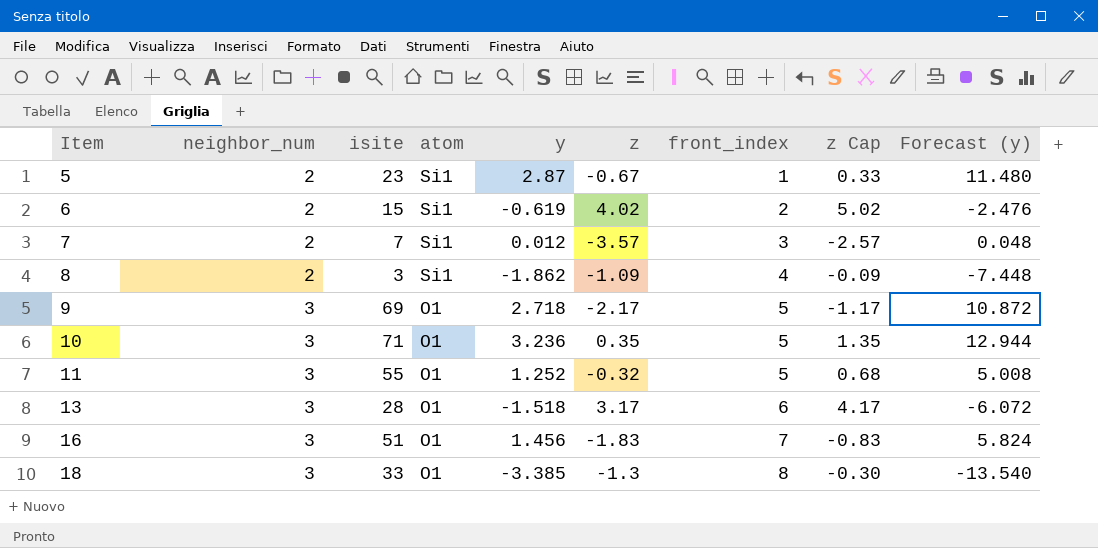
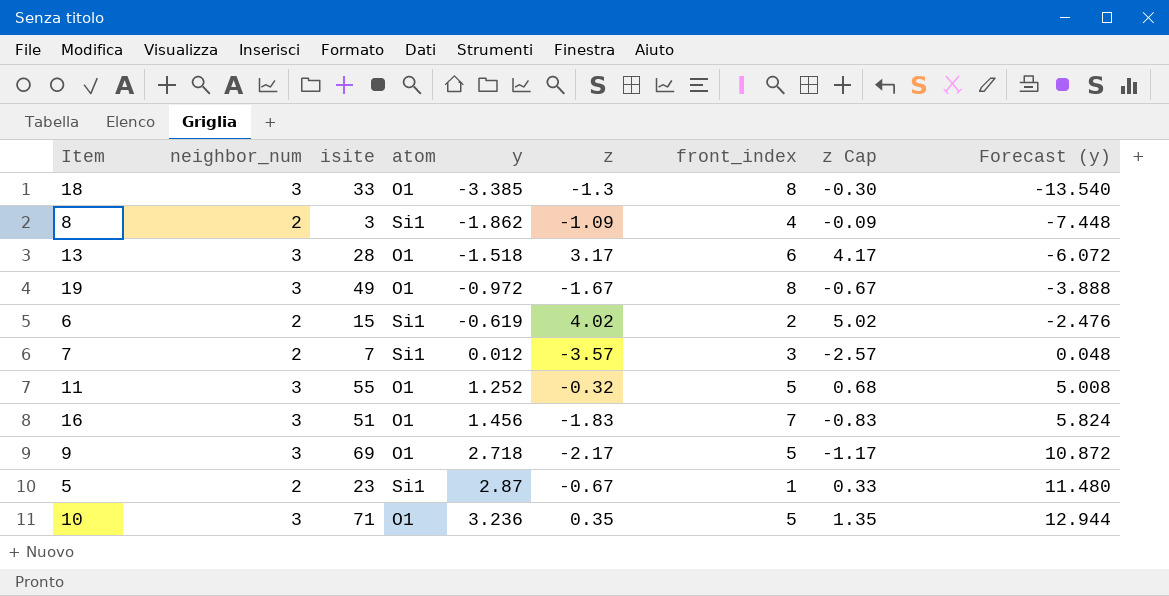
row order: Item ascending -> y ascending
row 19: none -> 3 | 49 | O1 | -0.972 | -1.67 | 8 | -0.67 | -3.888

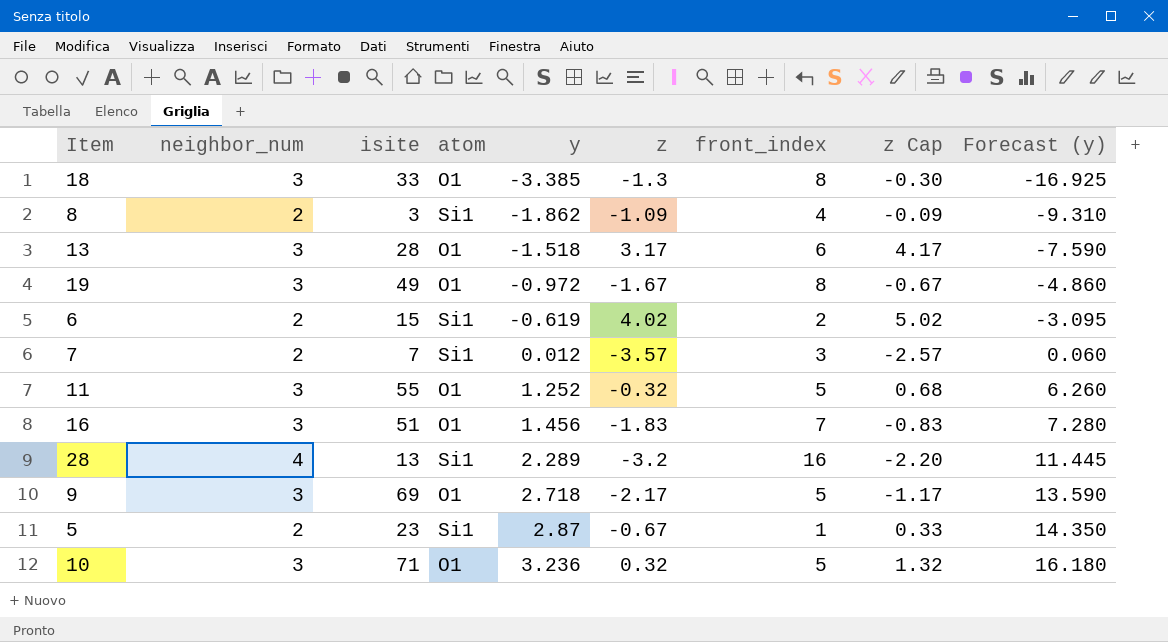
column Forecast (y) | formula: [y] * 4 -> [y] * 5
row 28: none -> 4 | 13 | Si1 | 2.289 | -3.2 | 16 | -2.20 | 11.445
10 | z: 0.35 -> 0.32
10 | z Cap: 1.35 -> 1.32

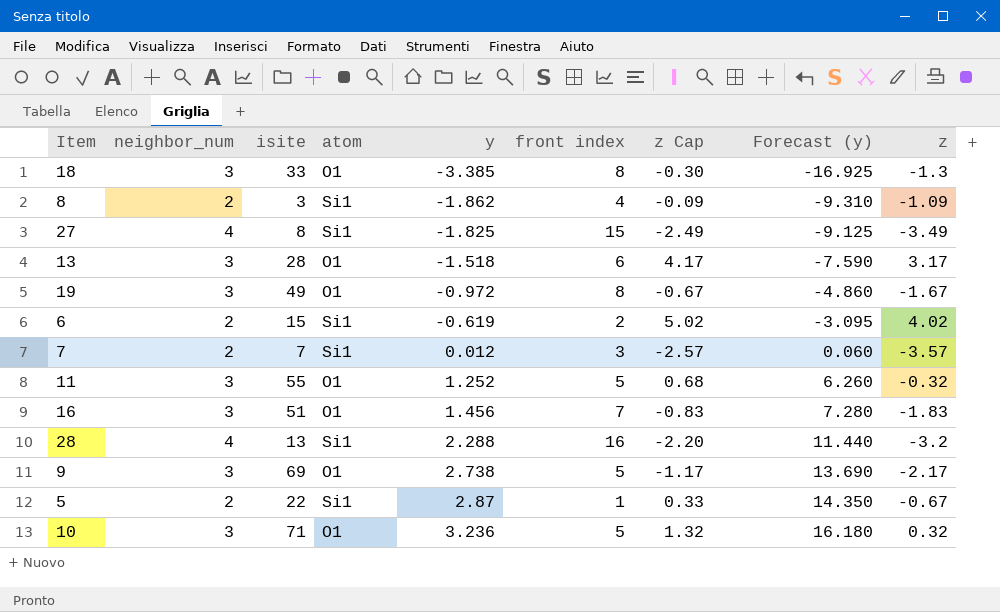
column name: front_index -> front index
column z | position: 6 -> 9
row 27: none -> 4 | 8 | Si1 | -1.825 | 15 | -2.49 | -9.125 | -3.49
28 | y: 2.289 -> 2.288
28 | Forecast (y): 11.445 -> 11.440
9 | y: 2.718 -> 2.738
9 | Forecast (y): 13.590 -> 13.690
5 | isite: 23 -> 22

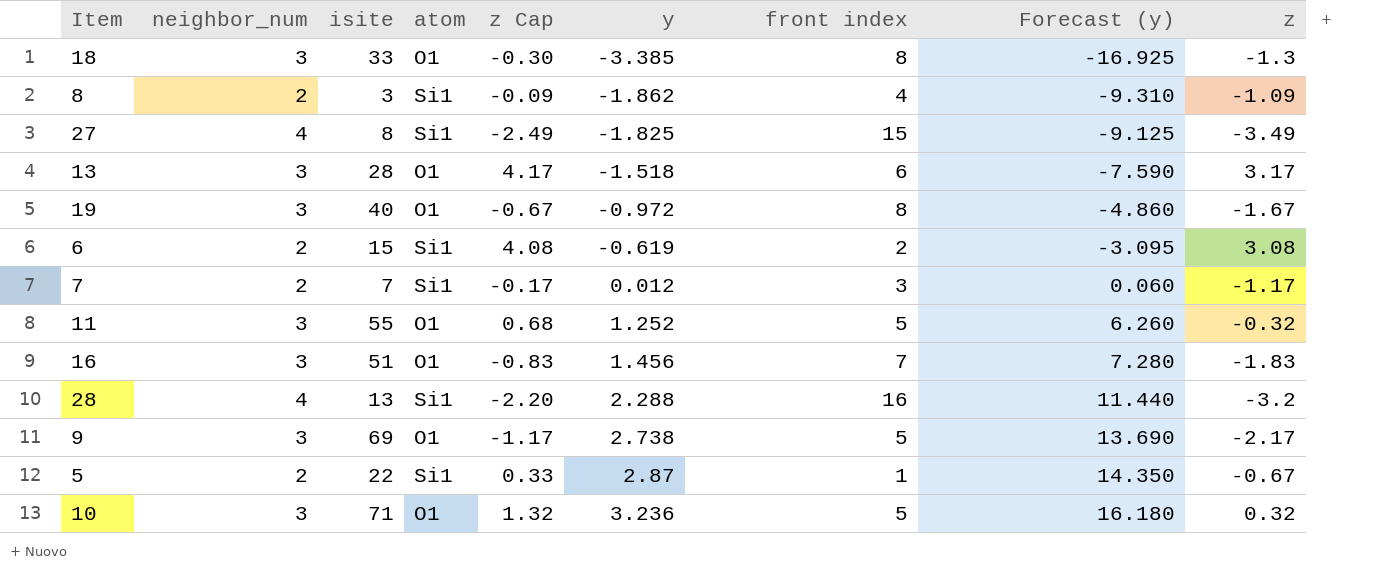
column z Cap | position: 7 -> 5
19 | isite: 49 -> 40
6 | z Cap: 5.02 -> 4.08
6 | z: 4.02 -> 3.08
7 | z Cap: -2.57 -> -0.17
7 | z: -3.57 -> -1.17

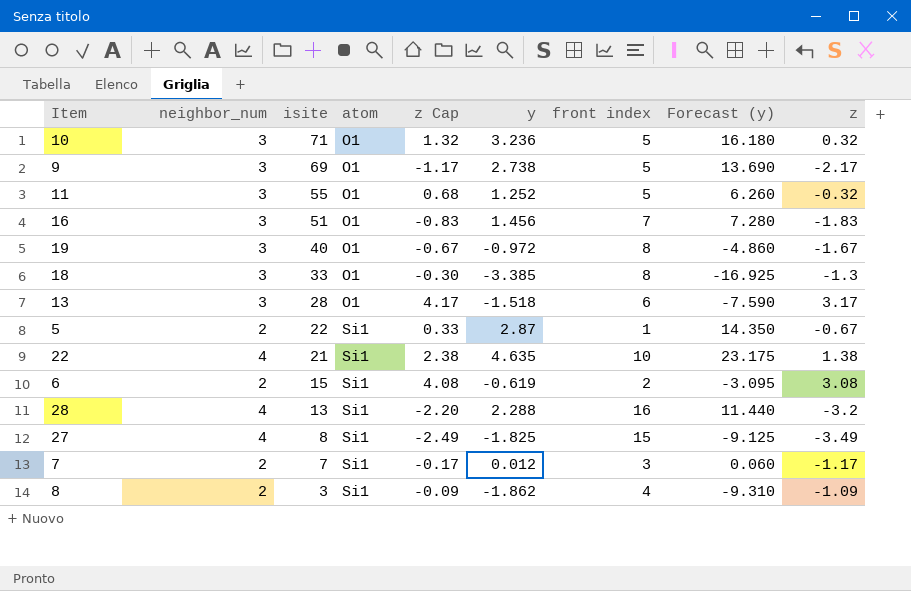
row order: y ascending -> isite descending
row 22: none -> 4 | 21 | Si1 | 2.38 | 4.635 | 10 | 23.175 | 1.38

